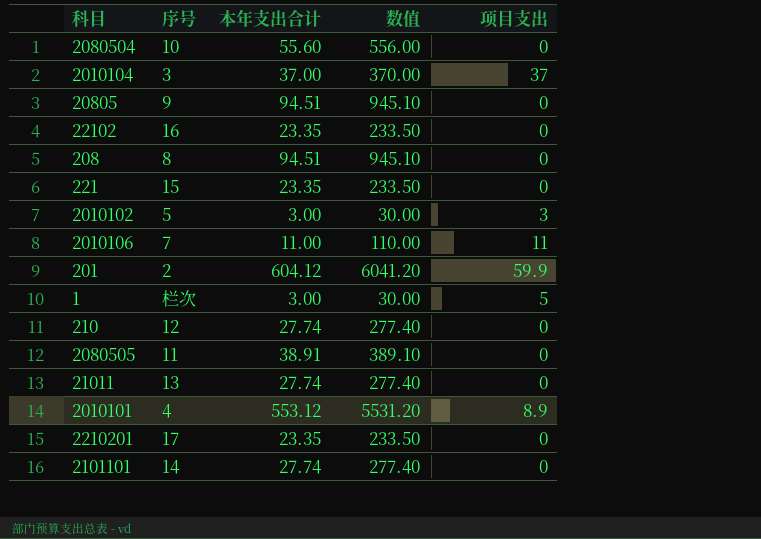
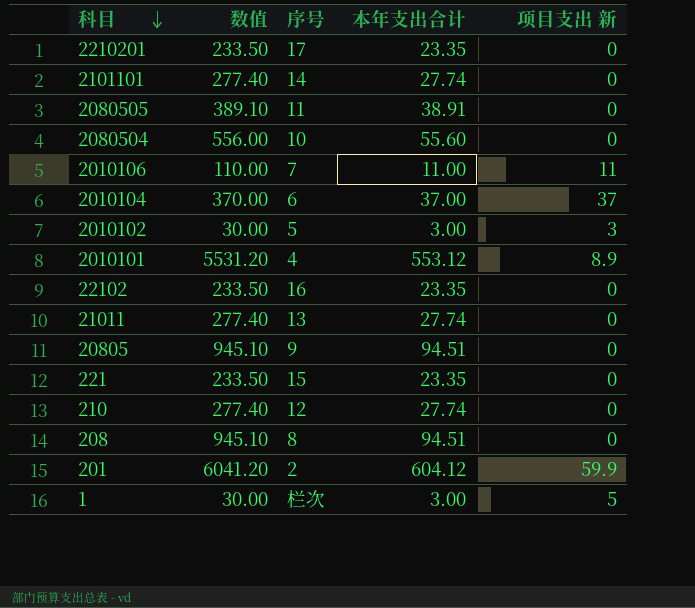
row order: none -> 科目 descending
column 数值 | position: 4 -> 2
column name: 项目支出 -> 项目支出 新
2010104 | 序号: 3 -> 6

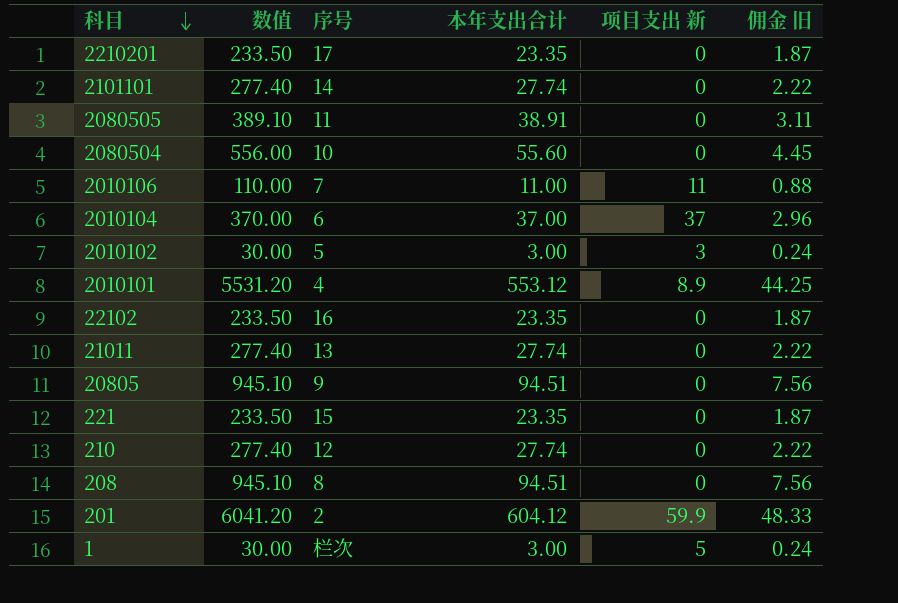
column 佣金 旧 | formula: none -> [本年支出合计] * 0.08

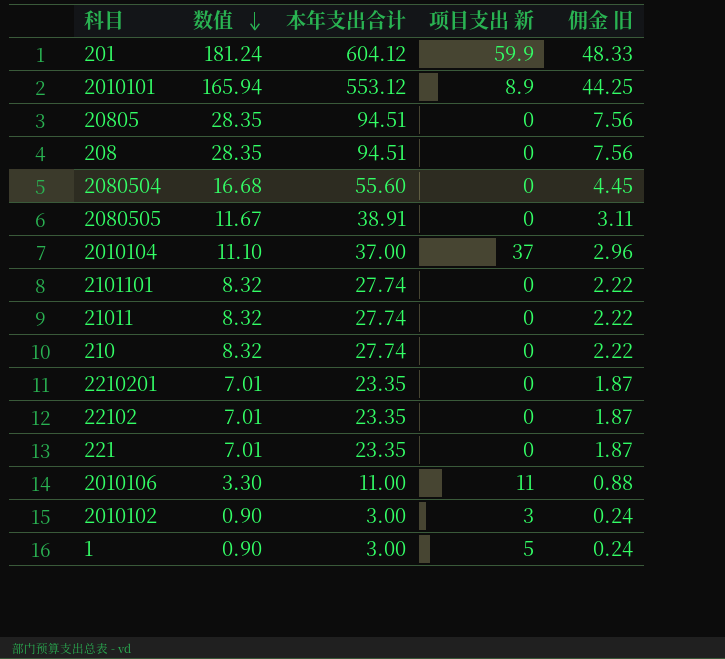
row order: 科目 descending -> 数值 descending
column 序号 | position: 3 -> none
column 数值 | formula: [本年支出合计] * 10 -> [本年支出合计] * 0.3

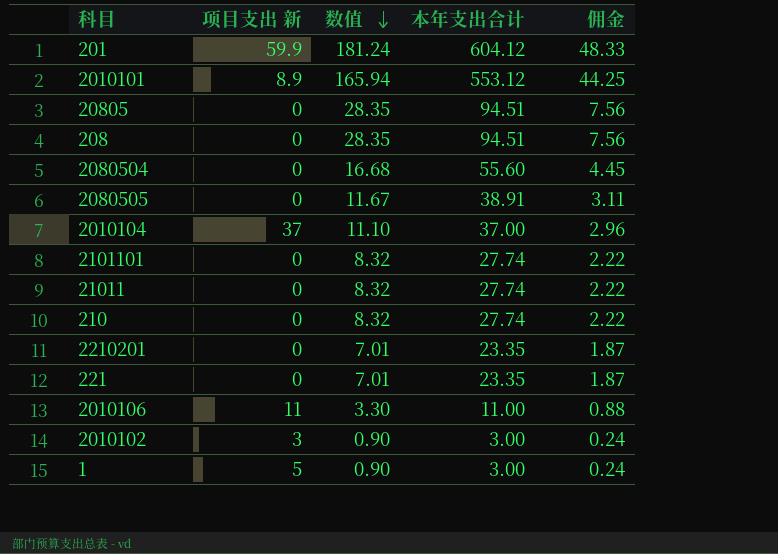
column 项目支出 新 | position: 4 -> 2
column name: 佣金 旧 -> 佣金
row 22102: 7.01 | 23.35 | 0 | 1.87 -> none

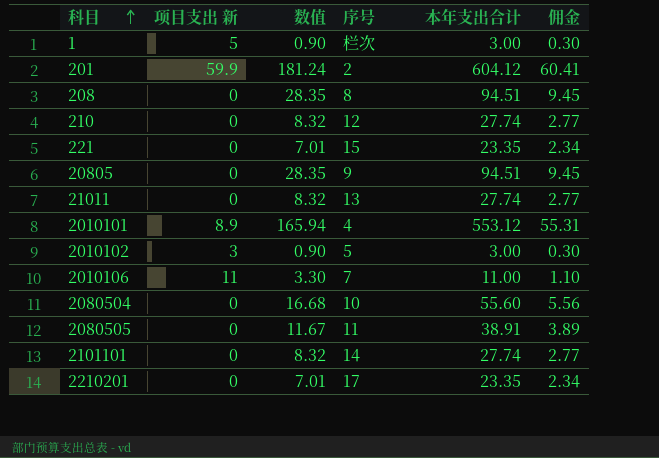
row order: 数值 descending -> 科目 ascending
column 序号 | position: none -> 4
column 佣金 | formula: [本年支出合计] * 0.08 -> [本年支出合计] * 0.1
row 2010104: 37 | 11.10 | 37.00 | 2.96 -> none

